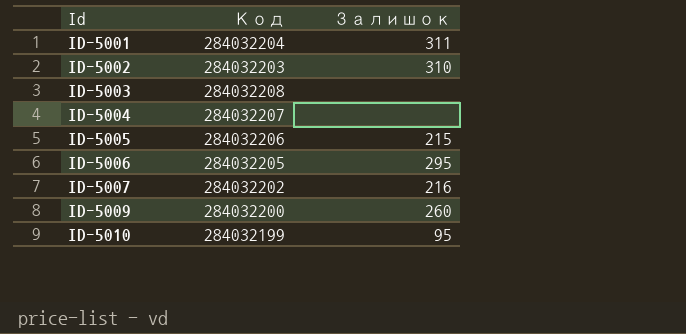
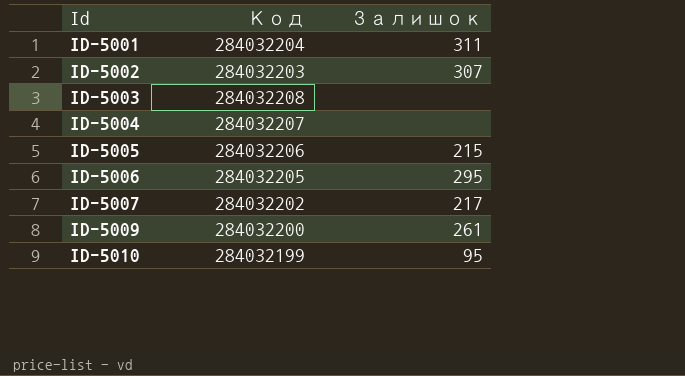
ID-5002 | Залишок: 310 -> 307
ID-5007 | Залишок: 216 -> 217
ID-5009 | Залишок: 260 -> 261

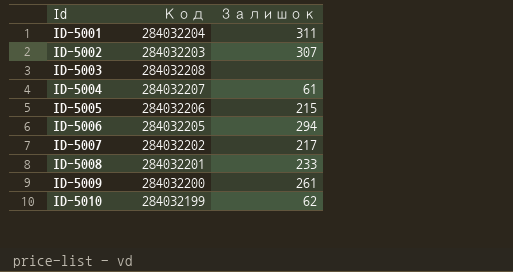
ID-5004 | Залишок: none -> 61
ID-5006 | Залишок: 295 -> 294
row ID-5008: none -> 284032201 | 233
ID-5010 | Залишок: 95 -> 62

